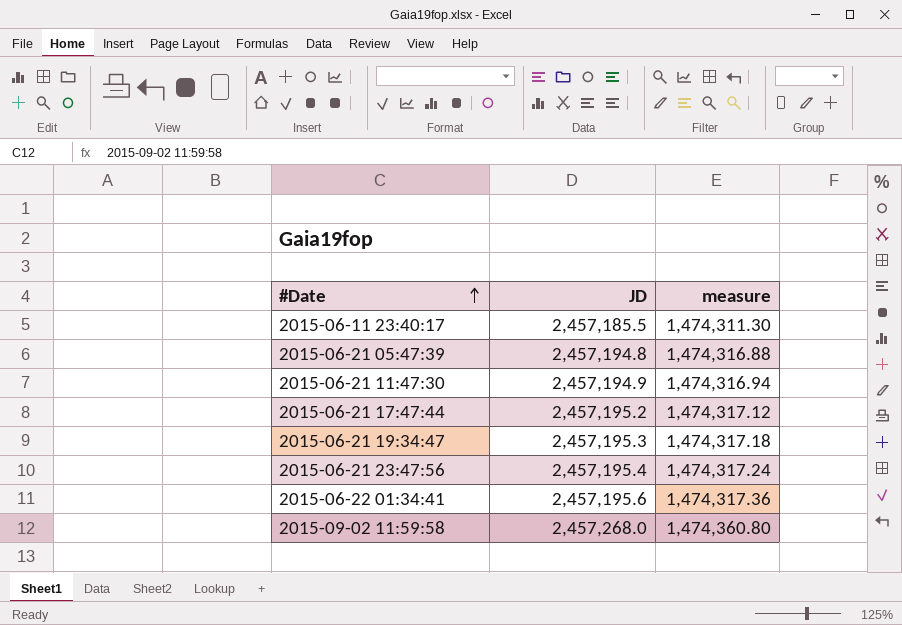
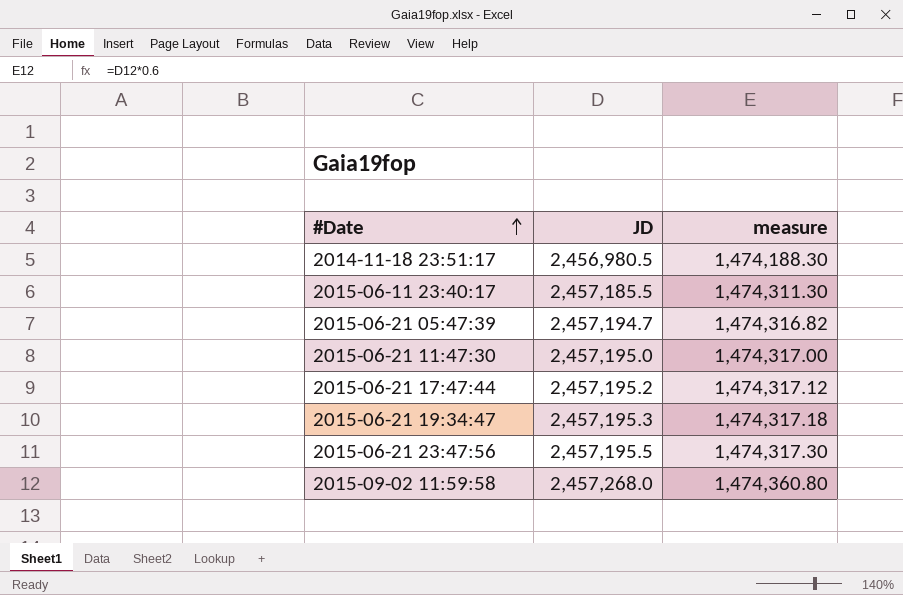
row 2015-06-22 01:34:41: 2,457,195.6 | 1,474,317.36 -> none
row 2014-11-18 23:51:17: none -> 2,456,980.5 | 1,474,188.30
2015-06-21 05:47:39 | JD: 2,457,194.8 -> 2,457,194.7
2015-06-21 05:47:39 | measure: 1,474,316.88 -> 1,474,316.82
2015-06-21 11:47:30 | JD: 2,457,194.9 -> 2,457,195.0
2015-06-21 11:47:30 | measure: 1,474,316.94 -> 1,474,317.00
2015-06-21 23:47:56 | JD: 2,457,195.4 -> 2,457,195.5
2015-06-21 23:47:56 | measure: 1,474,317.24 -> 1,474,317.30

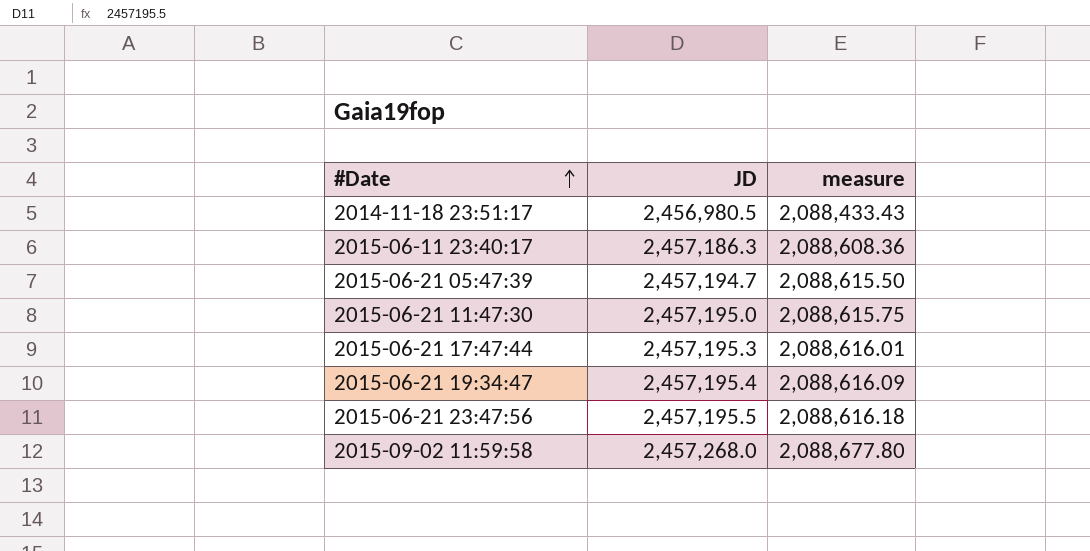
column measure | formula: [JD] * 0.6 -> [JD] * 0.85
2015-06-11 23:40:17 | JD: 2,457,185.5 -> 2,457,186.3
2015-06-21 17:47:44 | JD: 2,457,195.2 -> 2,457,195.3
2015-06-21 19:34:47 | JD: 2,457,195.3 -> 2,457,195.4

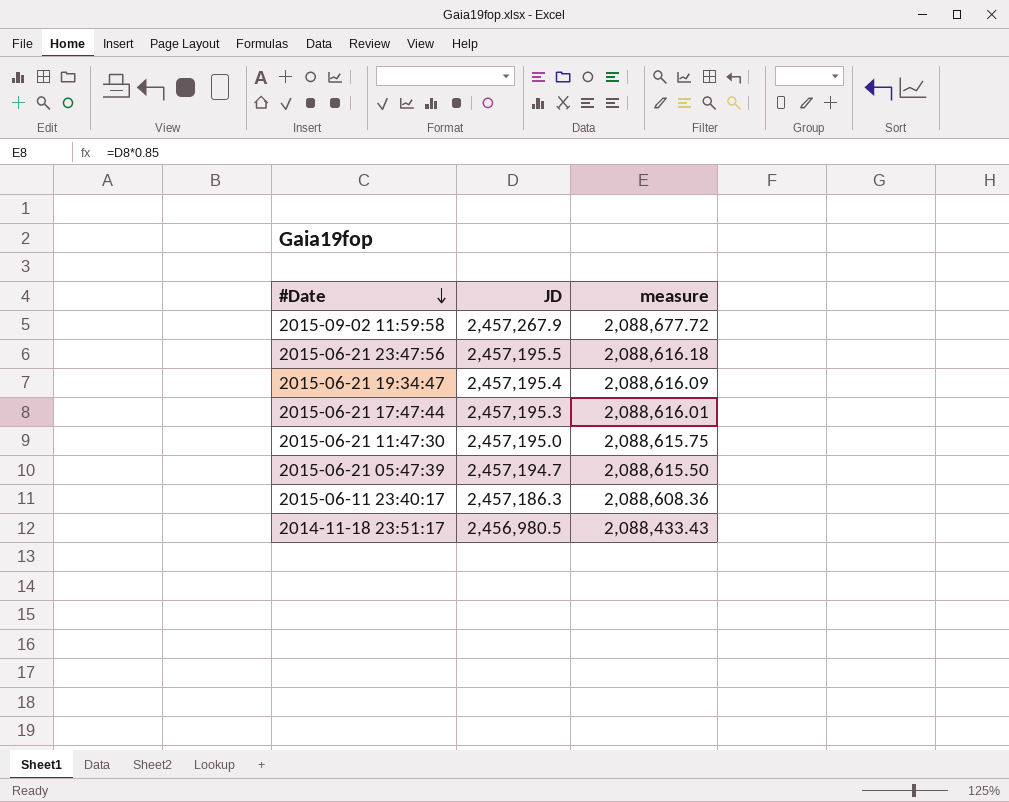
row order: #Date ascending -> #Date descending
2015-09-02 11:59:58 | JD: 2,457,268.0 -> 2,457,267.9
2015-09-02 11:59:58 | measure: 2,088,677.80 -> 2,088,677.72

